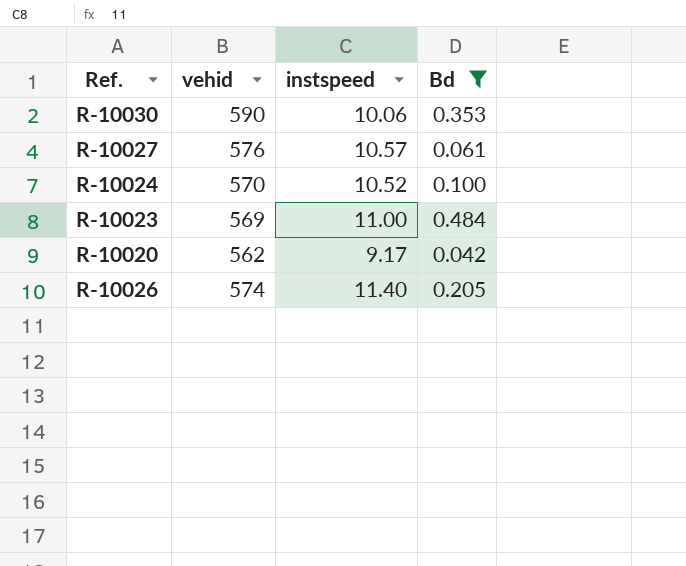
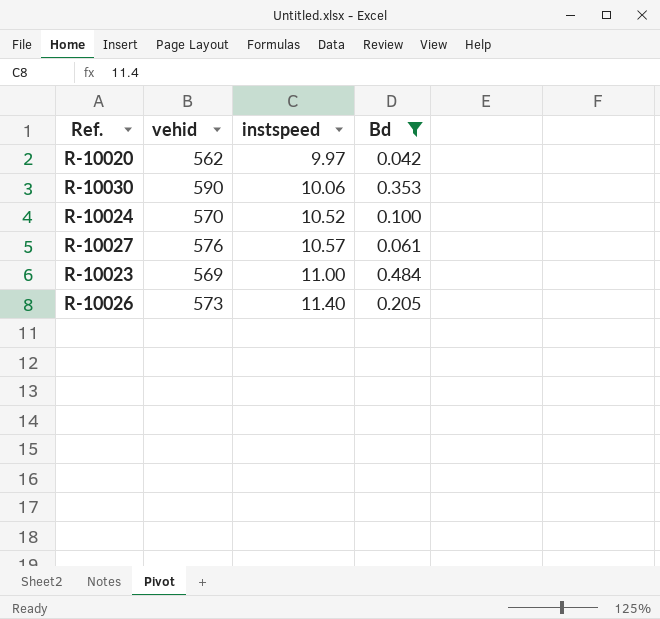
row order: none -> instspeed ascending
R-10020 | instspeed: 9.17 -> 9.97
R-10026 | vehid: 574 -> 573

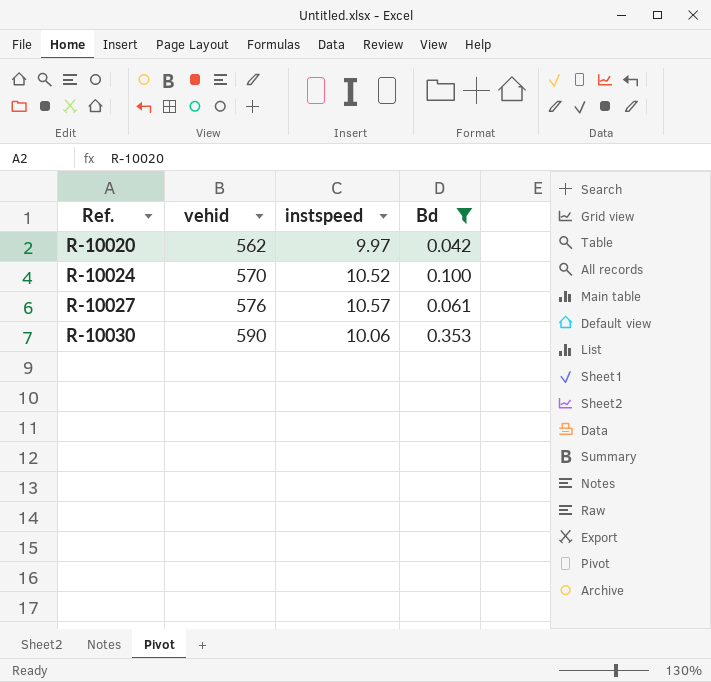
row order: instspeed ascending -> Ref. ascending
row R-10023: 569 | 11.00 | 0.484 -> none
row R-10026: 573 | 11.40 | 0.205 -> none

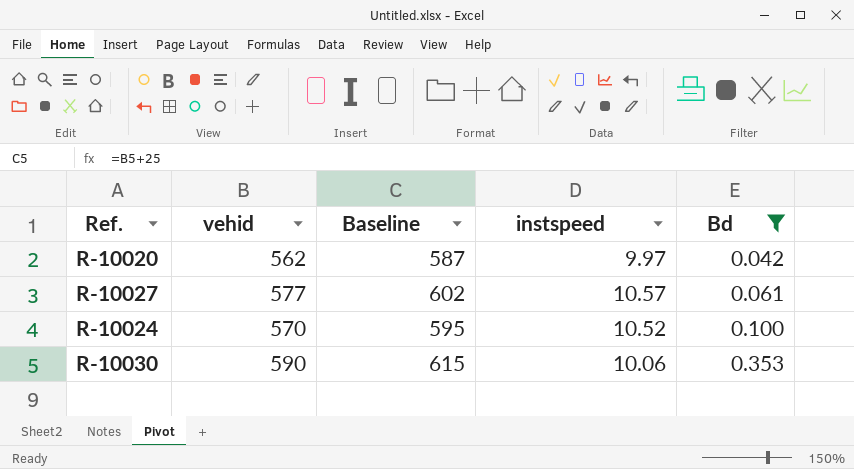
row order: Ref. ascending -> Bd ascending
column Baseline | formula: none -> [vehid] + 25
R-10027 | vehid: 576 -> 577

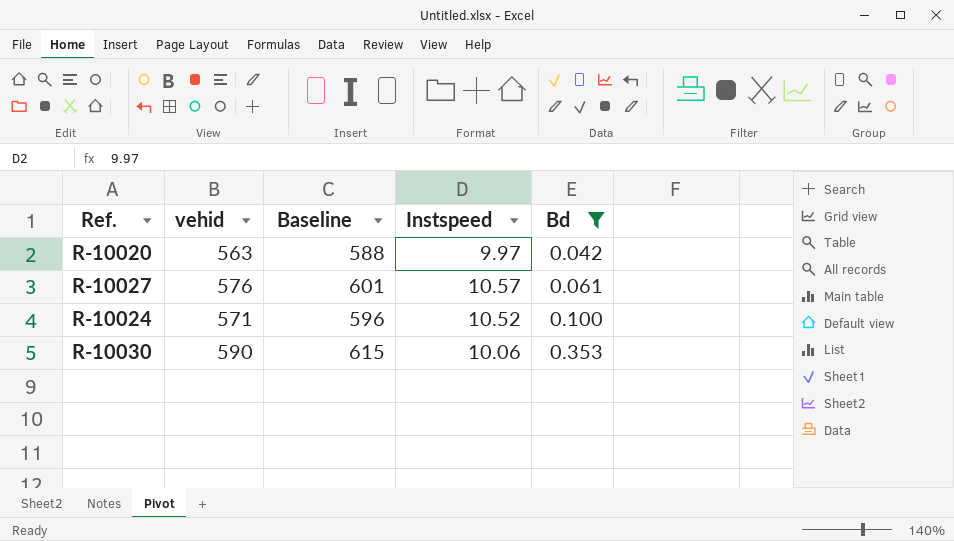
column name: instspeed -> Instspeed
R-10020 | vehid: 562 -> 563
R-10020 | Baseline: 587 -> 588
R-10027 | vehid: 577 -> 576
R-10027 | Baseline: 602 -> 601
R-10024 | vehid: 570 -> 571
R-10024 | Baseline: 595 -> 596

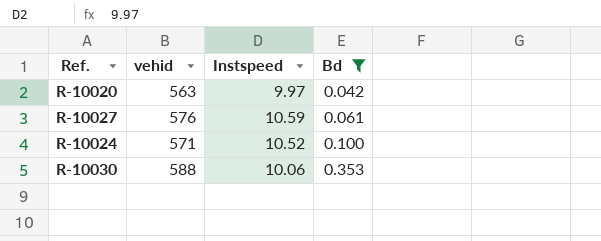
column Baseline | formula: [vehid] + 25 -> none
R-10027 | Instspeed: 10.57 -> 10.59
R-10030 | vehid: 590 -> 588

